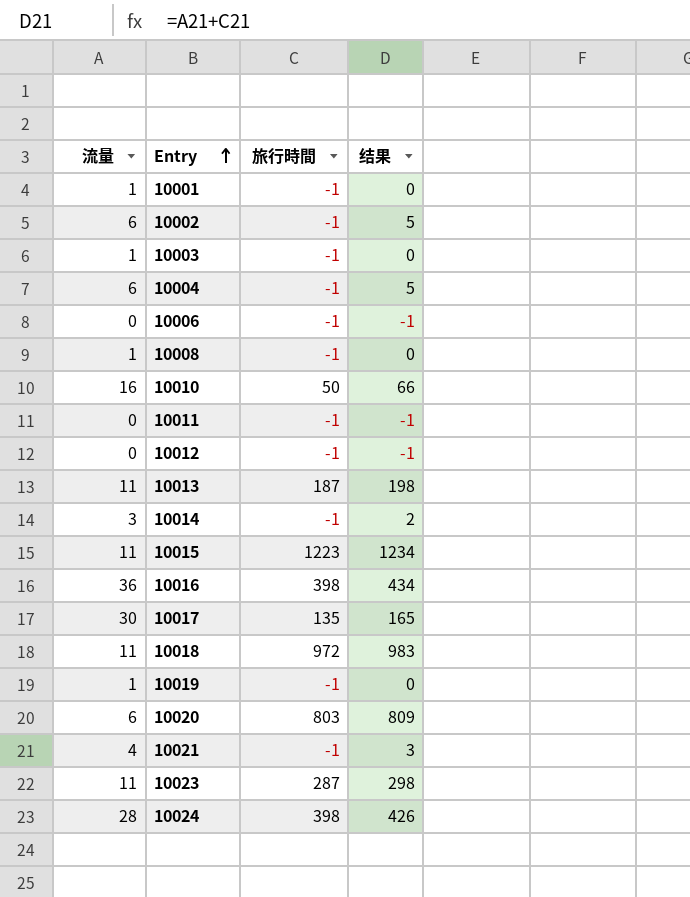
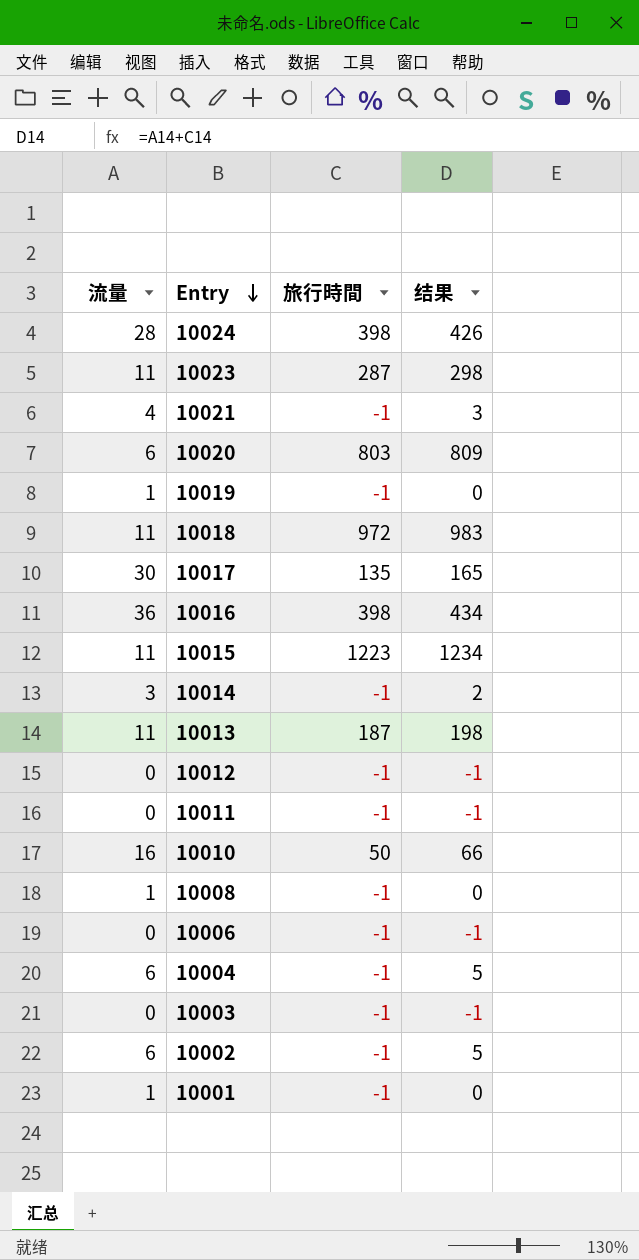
row order: Entry ascending -> Entry descending
10003 | 流量: 1 -> 0
10003 | 结果: 0 -> -1

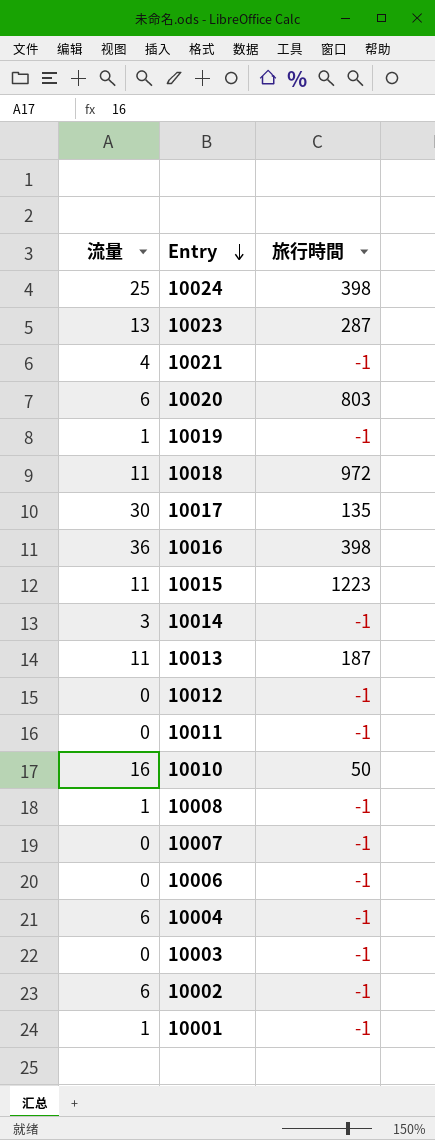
column 结果 | formula: [流量] + [旅行時間] -> none
10024 | 流量: 28 -> 25
10023 | 流量: 11 -> 13
row 10007: none -> 0 | -1

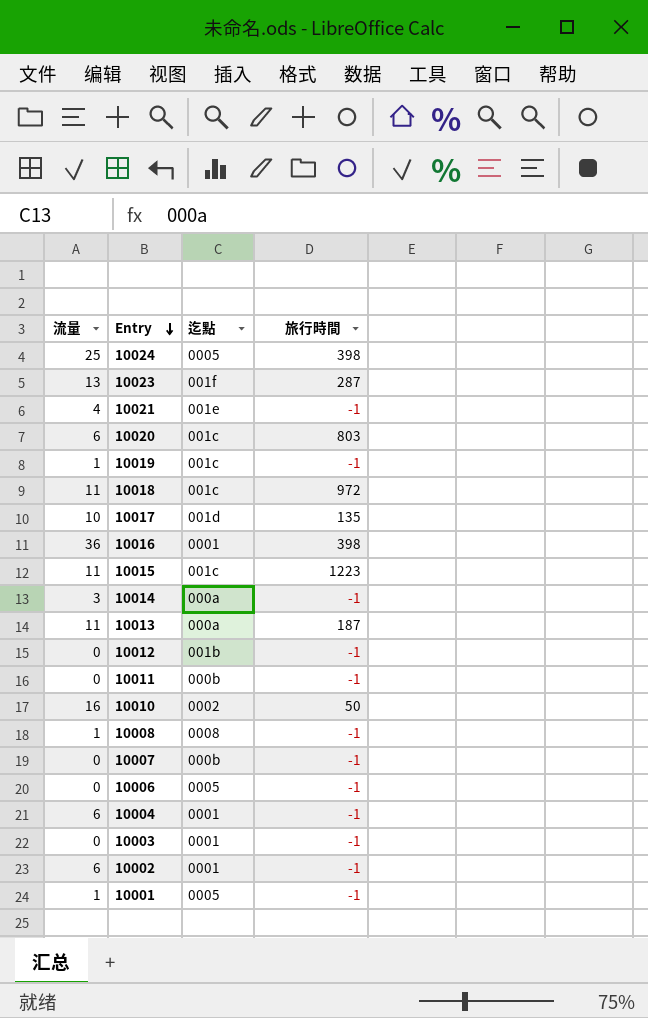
column 迄點 | position: none -> 3
10017 | 流量: 30 -> 10

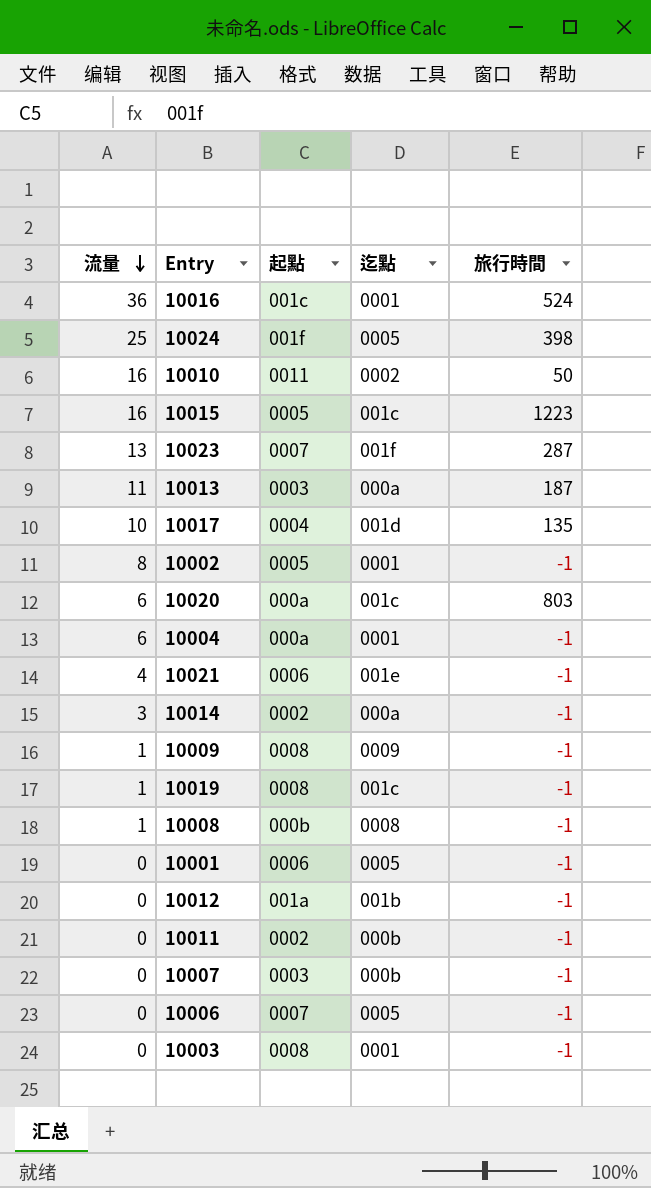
row order: Entry descending -> 流量 descending
column 起點 | position: none -> 3
row 10018: 11 | 001c | 972 -> none
10016 | 旅行時間: 398 -> 524
10015 | 流量: 11 -> 16
10002 | 流量: 6 -> 8
row 10009: none -> 1 | 0008 | 0009 | -1
10001 | 流量: 1 -> 0

